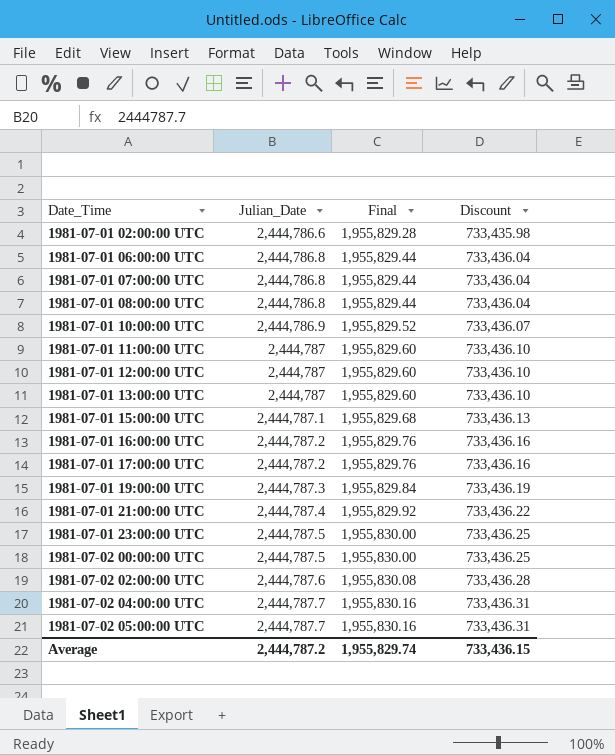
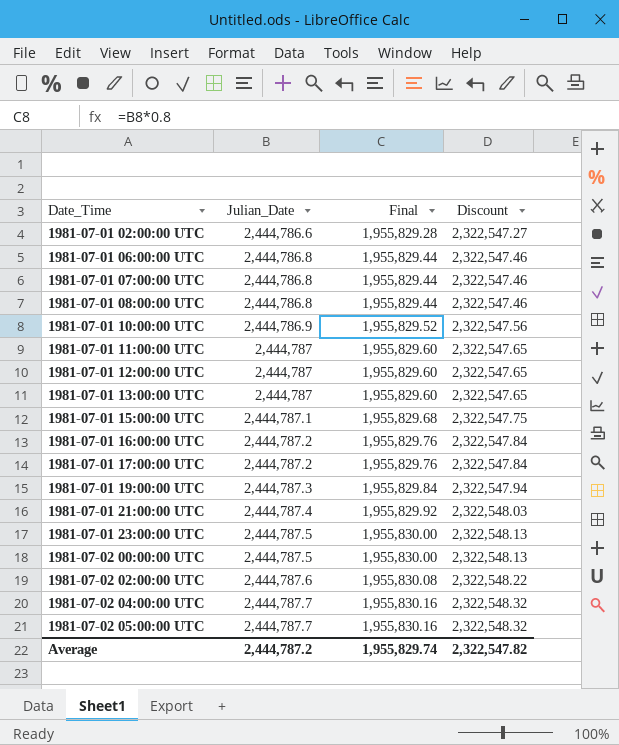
column Discount | formula: [Julian_Date] * 0.3 -> [Julian_Date] * 0.95
Average | Discount: 733,436.15 -> 2,322,547.82

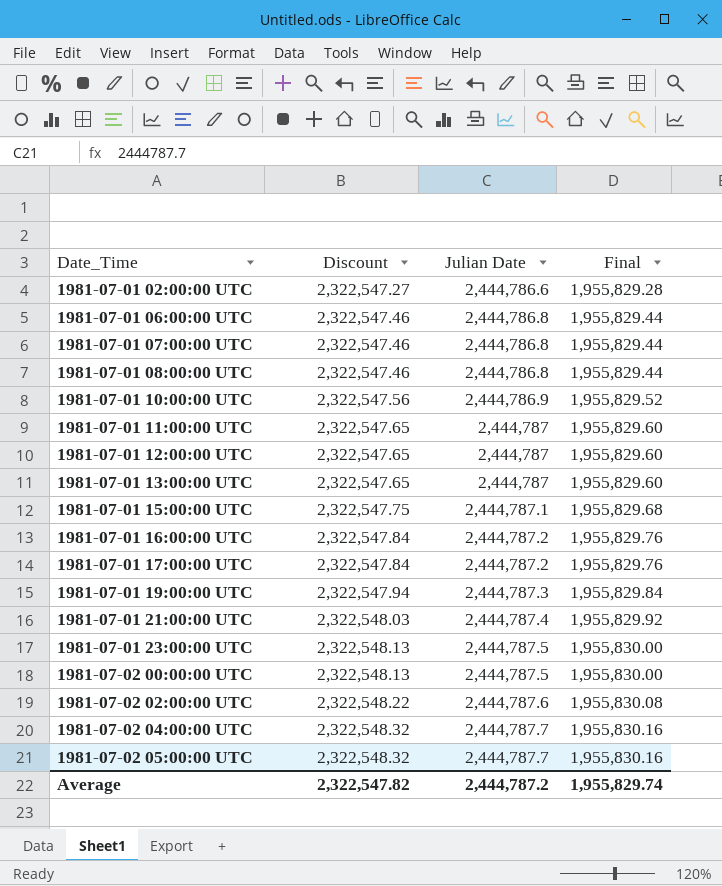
column Discount | position: 4 -> 2
column name: Julian_Date -> Julian Date

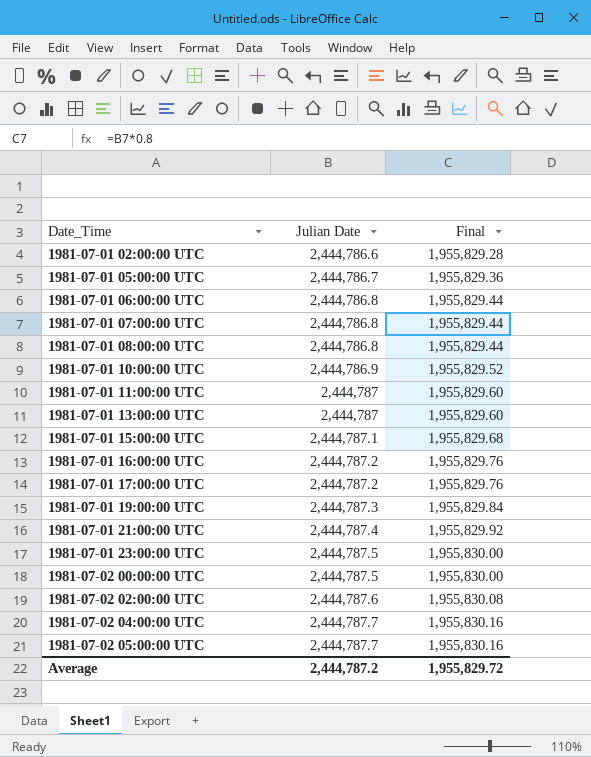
column Discount | formula: [Julian Date] * 0.95 -> none
row 1981-07-01 12:00:00 UTC: 2,322,547.65 | 2,444,787 | 1,955,829.60 -> none
row 1981-07-01 05:00:00 UTC: none -> 2,444,786.7 | 1,955,829.36
Average | Final: 1,955,829.74 -> 1,955,829.72

